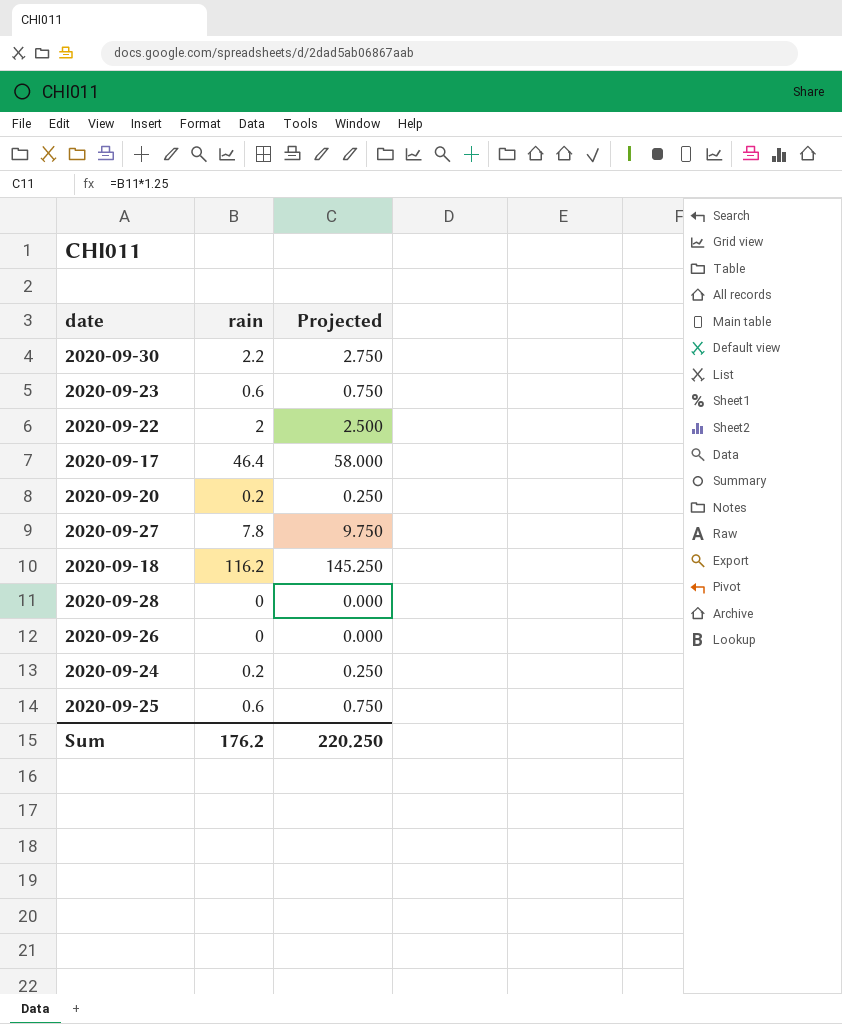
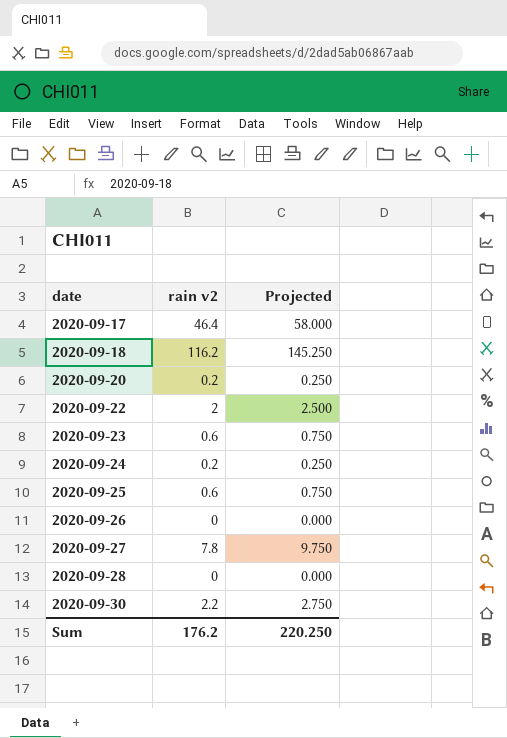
row order: none -> date ascending
column name: rain -> rain v2

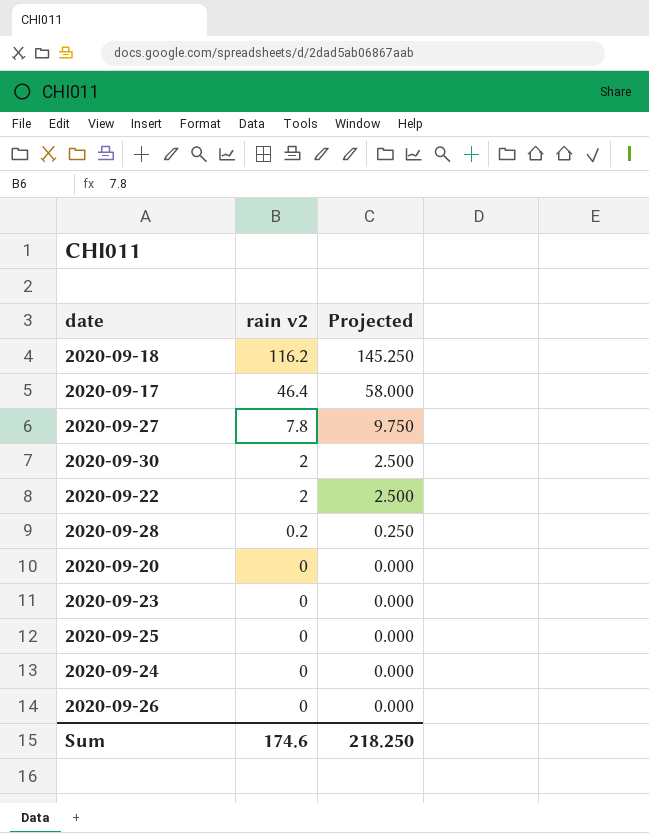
row order: date ascending -> rain v2 descending
2020-09-30 | rain v2: 2.2 -> 2
2020-09-30 | Projected: 2.750 -> 2.500
2020-09-28 | rain v2: 0 -> 0.2
2020-09-28 | Projected: 0.000 -> 0.250
2020-09-20 | rain v2: 0.2 -> 0
2020-09-20 | Projected: 0.250 -> 0.000
2020-09-23 | rain v2: 0.6 -> 0
2020-09-23 | Projected: 0.750 -> 0.000
2020-09-25 | rain v2: 0.6 -> 0
2020-09-25 | Projected: 0.750 -> 0.000
2020-09-24 | rain v2: 0.2 -> 0
2020-09-24 | Projected: 0.250 -> 0.000
Sum | rain v2: 176.2 -> 174.6
Sum | Projected: 220.250 -> 218.250

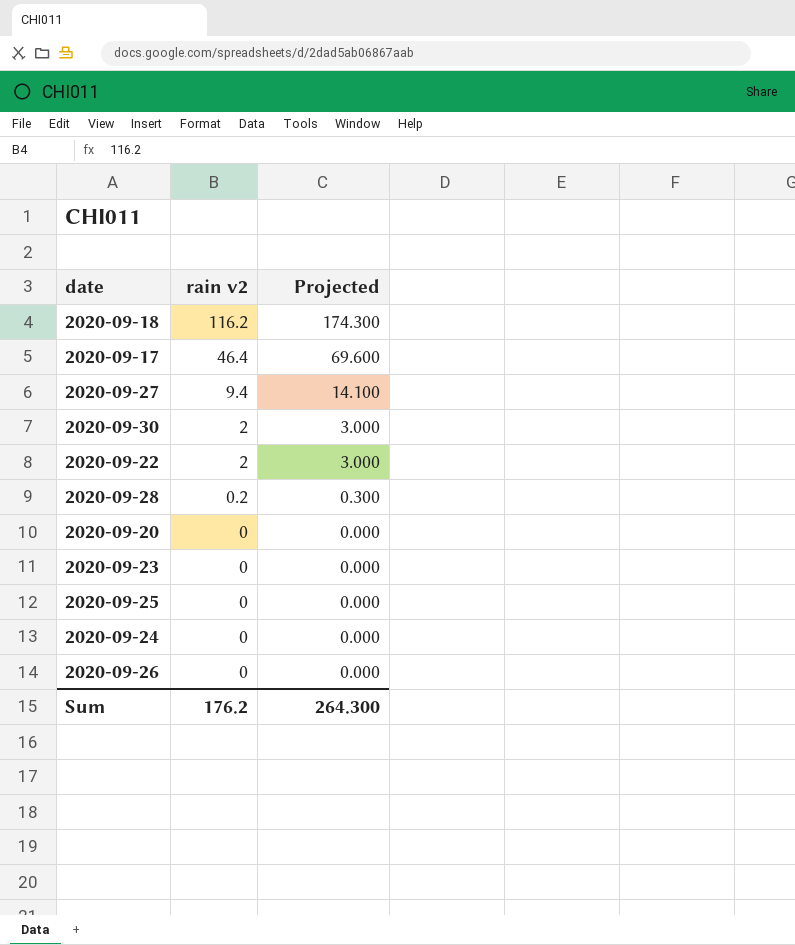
column Projected | formula: [rain v2] * 1.25 -> [rain v2] * 1.5
2020-09-27 | rain v2: 7.8 -> 9.4
Sum | rain v2: 174.6 -> 176.2
Sum | Projected: 218.250 -> 264.300

